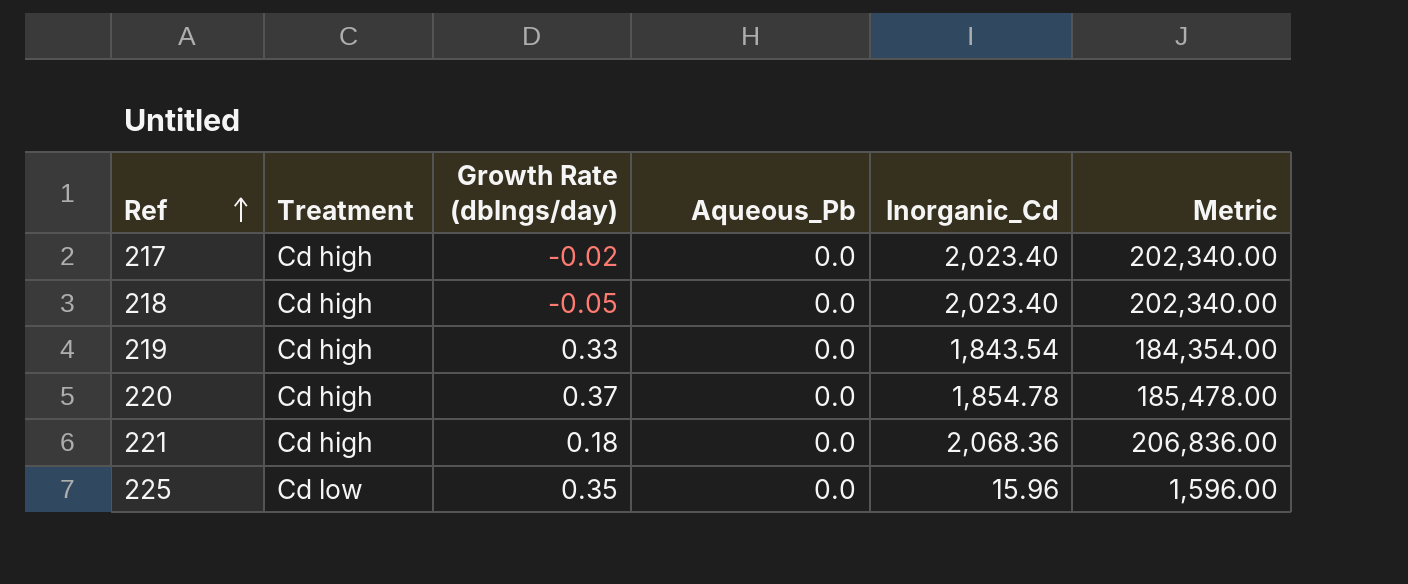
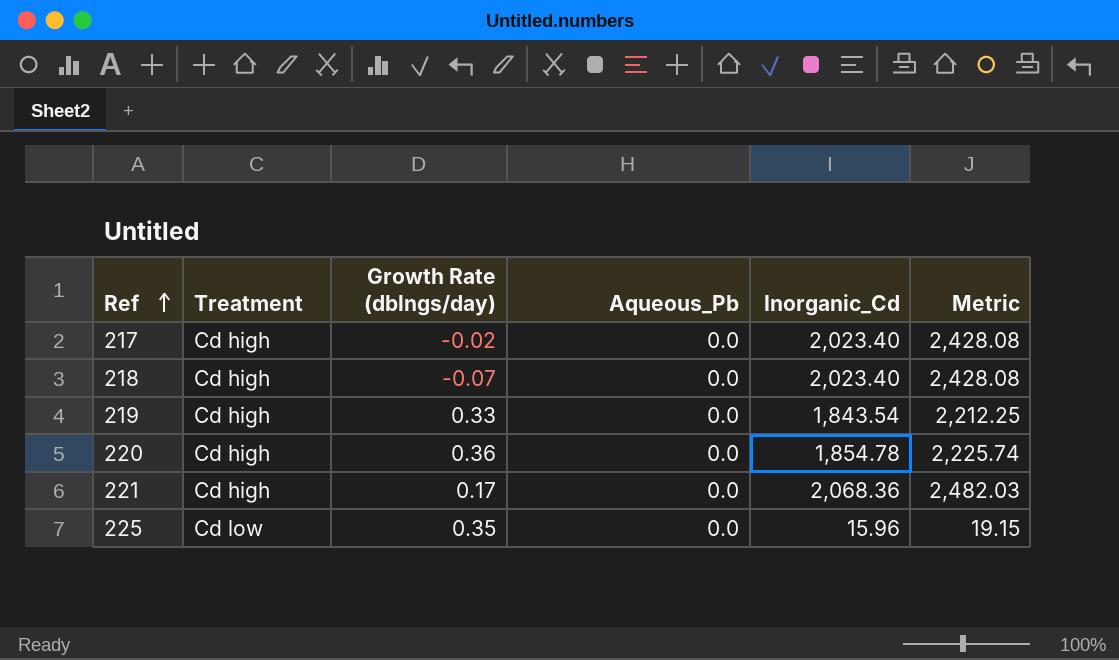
column Metric | formula: [Inorganic_Cd] * 100 -> [Inorganic_Cd] * 1.2
218 | Growth Rate (dblngs/day): -0.05 -> -0.07
220 | Growth Rate (dblngs/day): 0.37 -> 0.36
221 | Growth Rate (dblngs/day): 0.18 -> 0.17

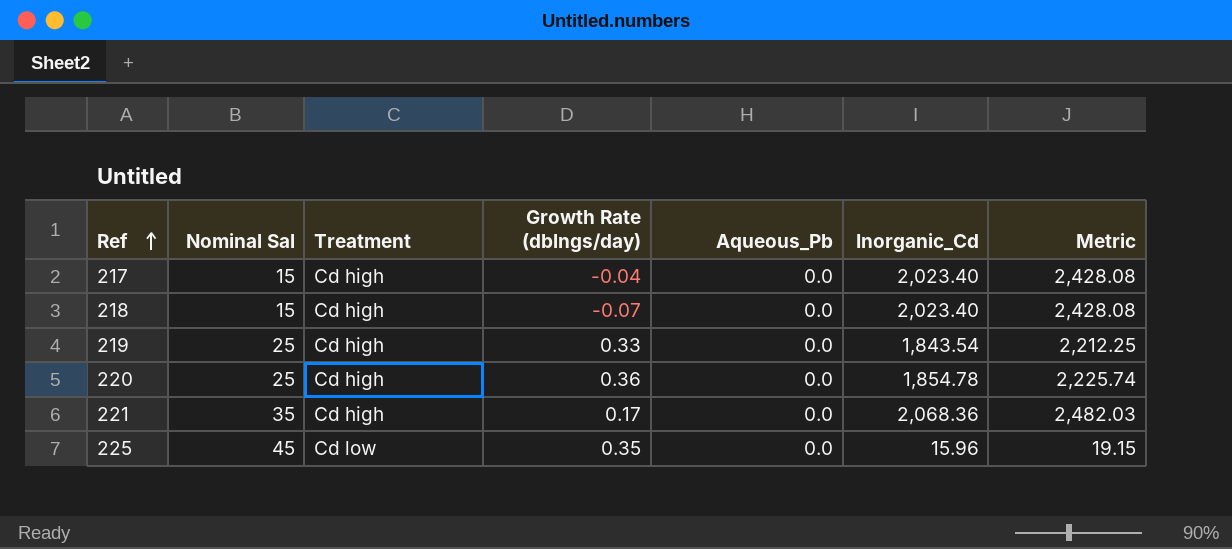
column Nominal Sal | position: none -> 2
217 | Growth Rate (dblngs/day): -0.02 -> -0.04

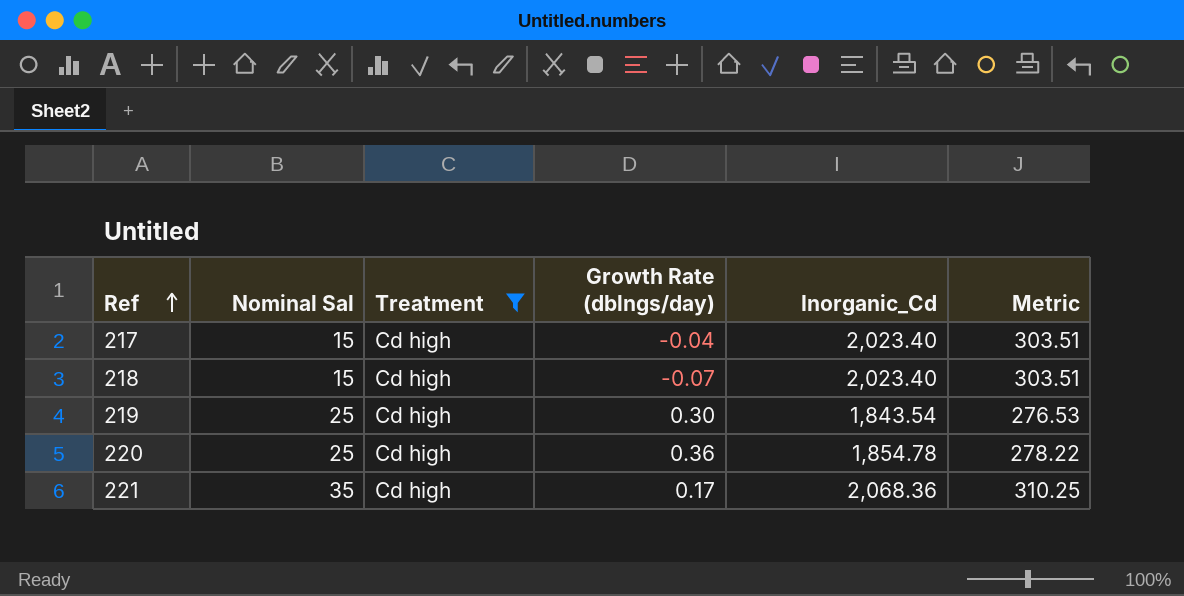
filter: none -> Treatment = Cd high
column Aqueous_Pb | position: 5 -> none
column Metric | formula: [Inorganic_Cd] * 1.2 -> [Inorganic_Cd] * 0.15
219 | Growth Rate (dblngs/day): 0.33 -> 0.30

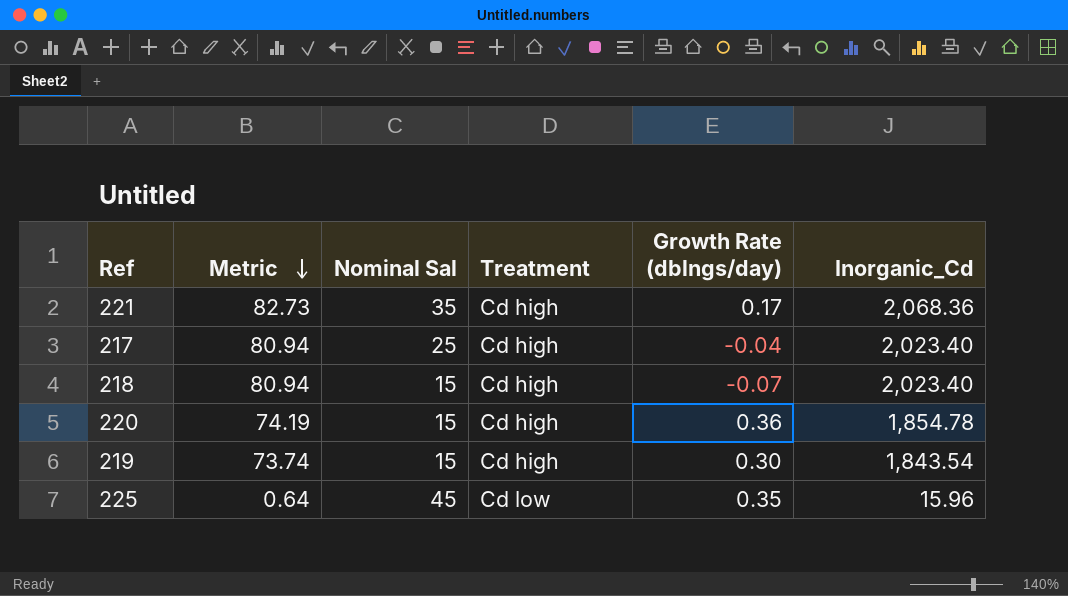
filter: Treatment = Cd high -> none
row order: Ref ascending -> Metric descending
column Metric | formula: [Inorganic_Cd] * 0.15 -> [Inorganic_Cd] * 0.04
column Metric | position: 6 -> 2
217 | Nominal Sal: 15 -> 25
220 | Nominal Sal: 25 -> 15
219 | Nominal Sal: 25 -> 15

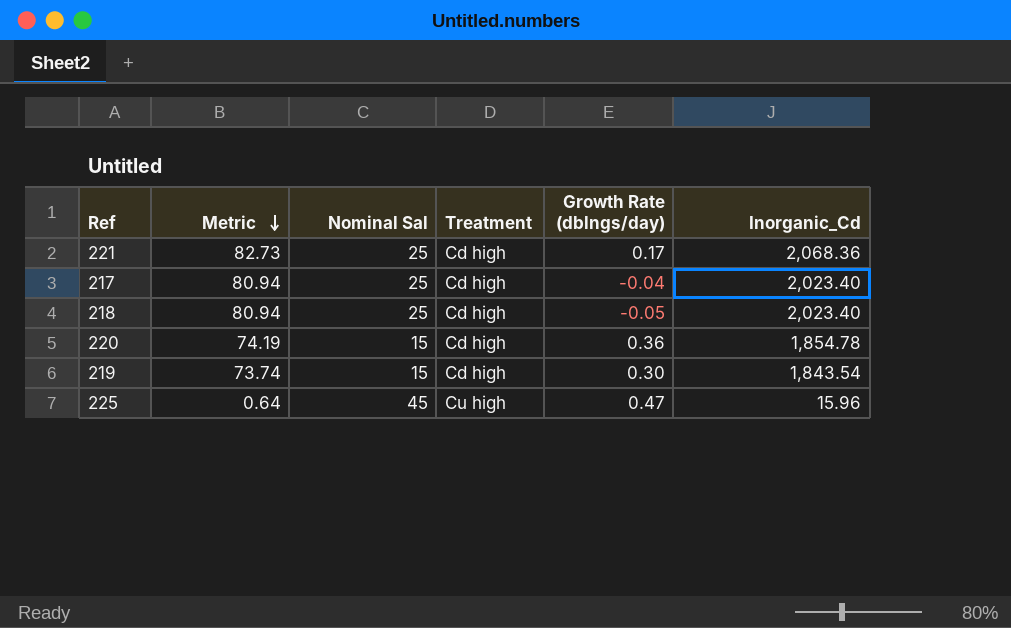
221 | Nominal Sal: 35 -> 25
218 | Nominal Sal: 15 -> 25
218 | Growth Rate (dblngs/day): -0.07 -> -0.05
225 | Treatment: Cd low -> Cu high
225 | Growth Rate (dblngs/day): 0.35 -> 0.47

